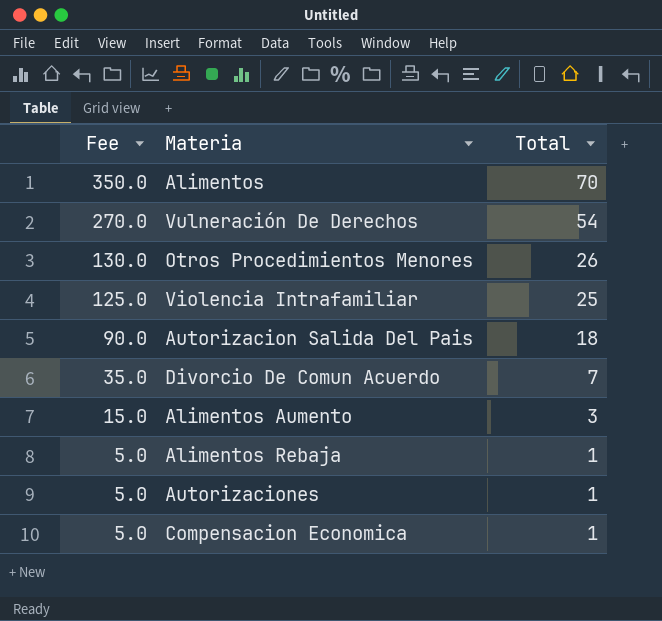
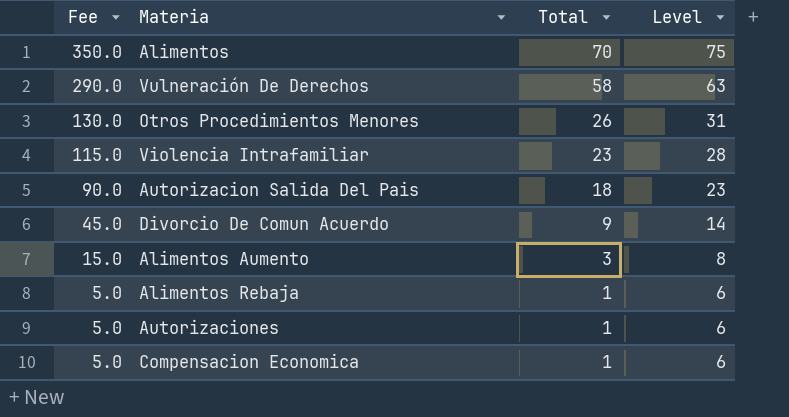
column Level | formula: none -> [Total] + 5
Vulneración De Derechos | Fee: 270.0 -> 290.0
Vulneración De Derechos | Total: 54 -> 58
Violencia Intrafamiliar | Fee: 125.0 -> 115.0
Violencia Intrafamiliar | Total: 25 -> 23
Divorcio De Comun Acuerdo | Fee: 35.0 -> 45.0
Divorcio De Comun Acuerdo | Total: 7 -> 9

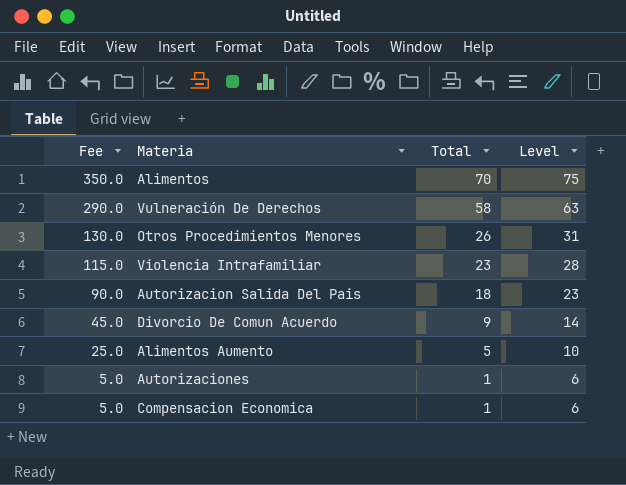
row Alimentos Rebaja: 5.0 | 1 | 6 -> none
Alimentos Aumento | Fee: 15.0 -> 25.0
Alimentos Aumento | Total: 3 -> 5
Alimentos Aumento | Level: 8 -> 10

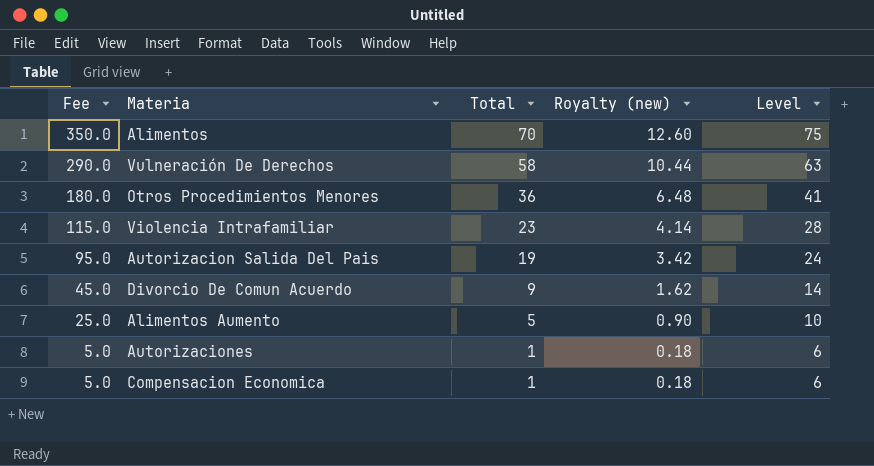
column Royalty (new) | formula: none -> [Total] * 0.18
Otros Procedimientos Menores | Fee: 130.0 -> 180.0
Otros Procedimientos Menores | Total: 26 -> 36
Otros Procedimientos Menores | Level: 31 -> 41
Autorizacion Salida Del Pais | Fee: 90.0 -> 95.0
Autorizacion Salida Del Pais | Total: 18 -> 19
Autorizacion Salida Del Pais | Level: 23 -> 24

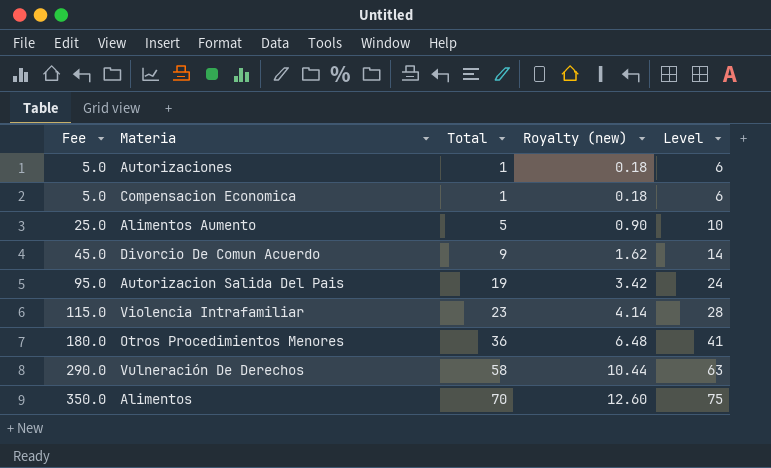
row order: Fee descending -> Fee ascending

